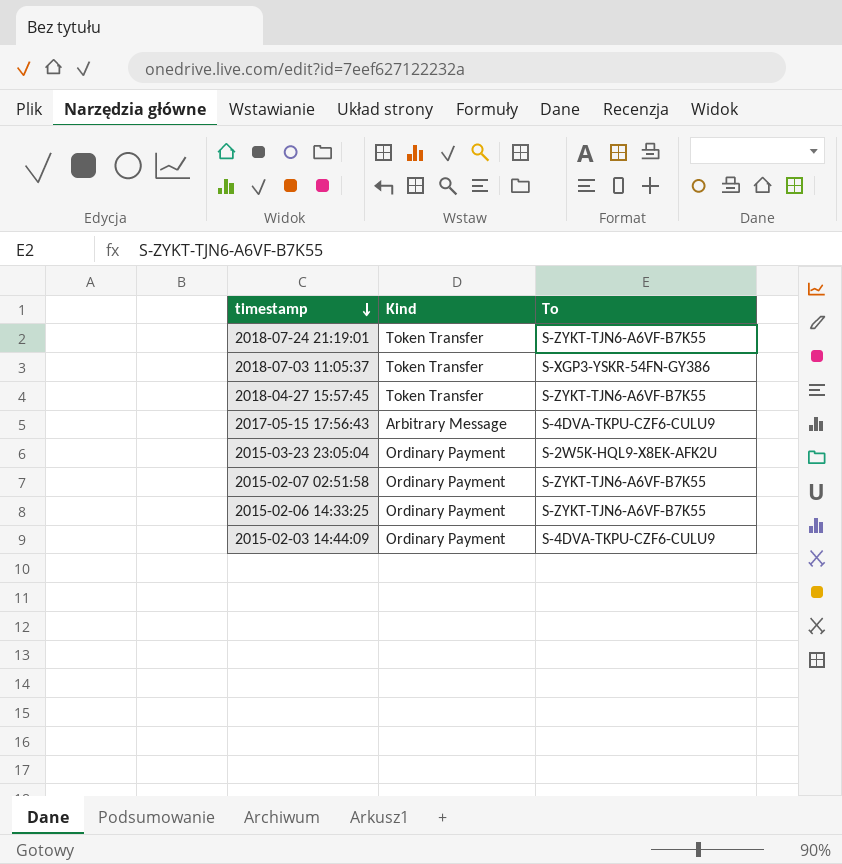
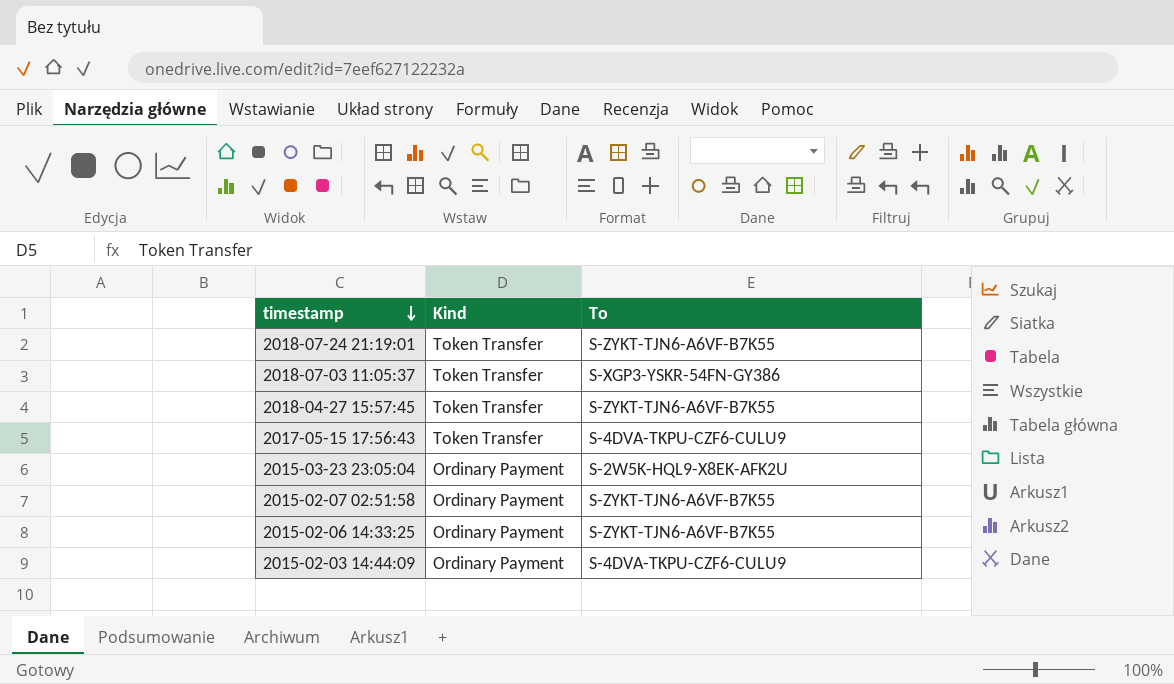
2017-05-15 17:56:43 | Kind: Arbitrary Message -> Token Transfer

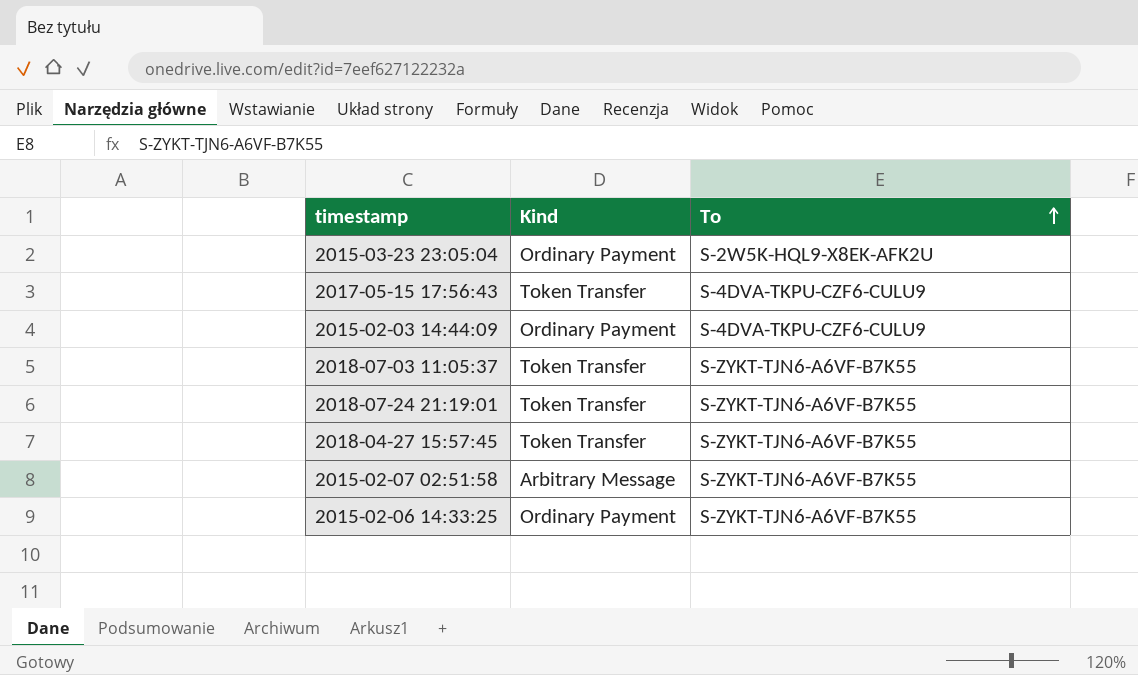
row order: timestamp descending -> To ascending
2018-07-03 11:05:37 | To: S-XGP3-YSKR-54FN-GY386 -> S-ZYKT-TJN6-A6VF-B7K55
2015-02-07 02:51:58 | Kind: Ordinary Payment -> Arbitrary Message

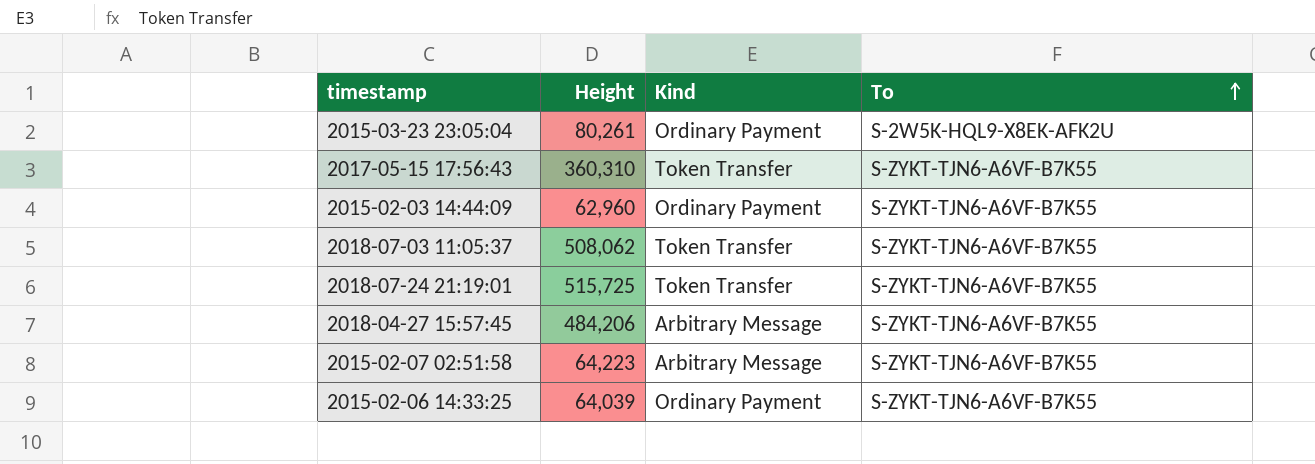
column Height | position: none -> 2
2017-05-15 17:56:43 | To: S-4DVA-TKPU-CZF6-CULU9 -> S-ZYKT-TJN6-A6VF-B7K55
2015-02-03 14:44:09 | To: S-4DVA-TKPU-CZF6-CULU9 -> S-ZYKT-TJN6-A6VF-B7K55
2018-04-27 15:57:45 | Kind: Token Transfer -> Arbitrary Message

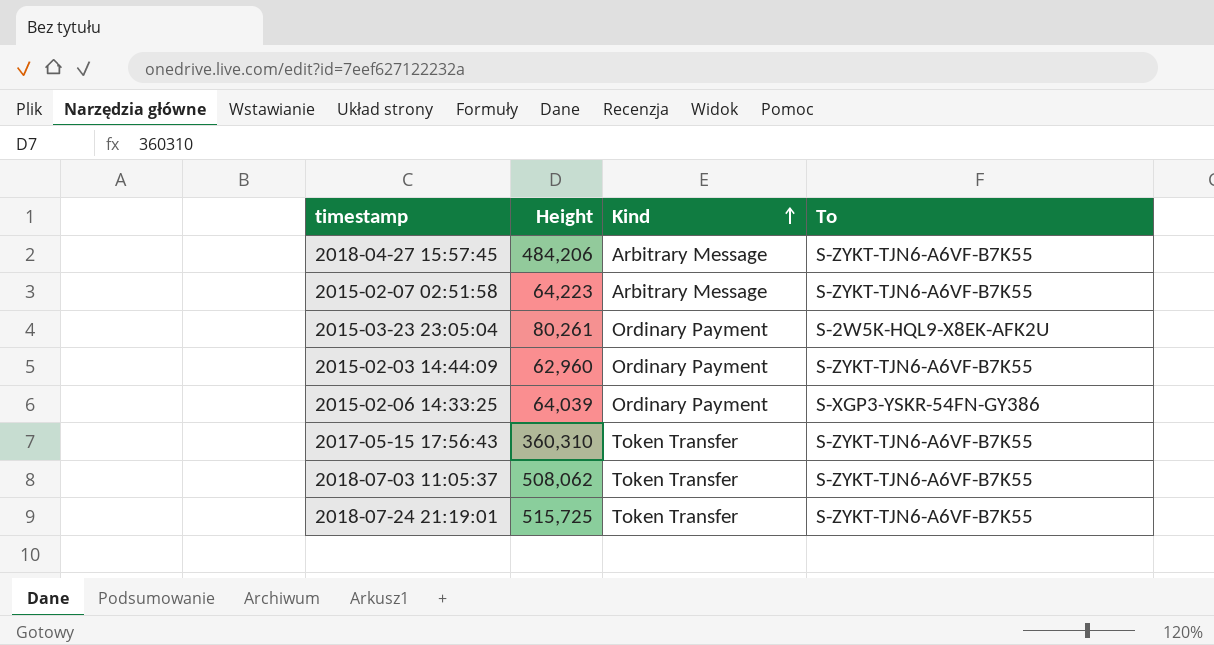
row order: To ascending -> Kind ascending
2015-02-06 14:33:25 | To: S-ZYKT-TJN6-A6VF-B7K55 -> S-XGP3-YSKR-54FN-GY386

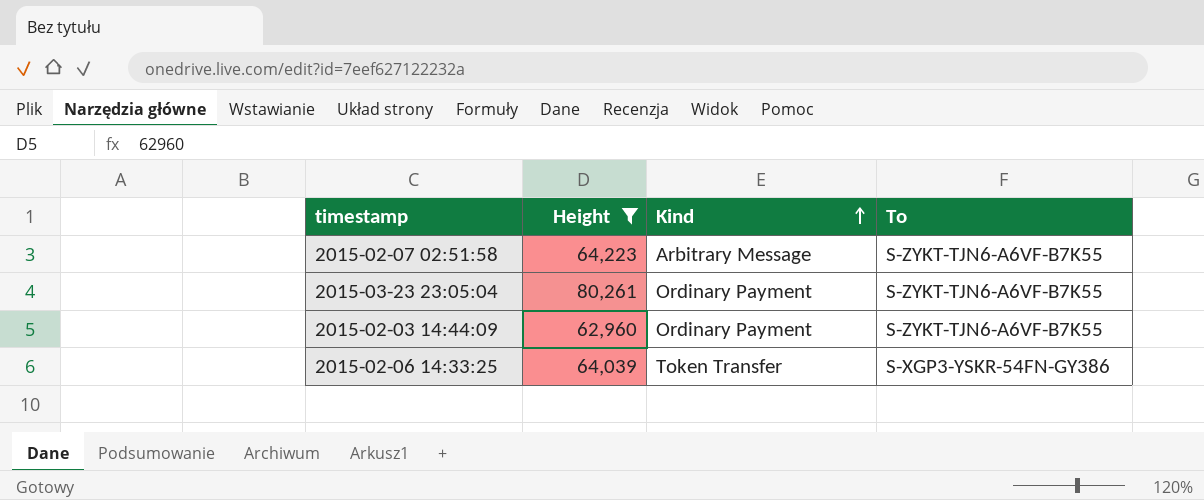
filter: none -> Height <= 80,261
2015-03-23 23:05:04 | To: S-2W5K-HQL9-X8EK-AFK2U -> S-ZYKT-TJN6-A6VF-B7K55
2015-02-06 14:33:25 | Kind: Ordinary Payment -> Token Transfer

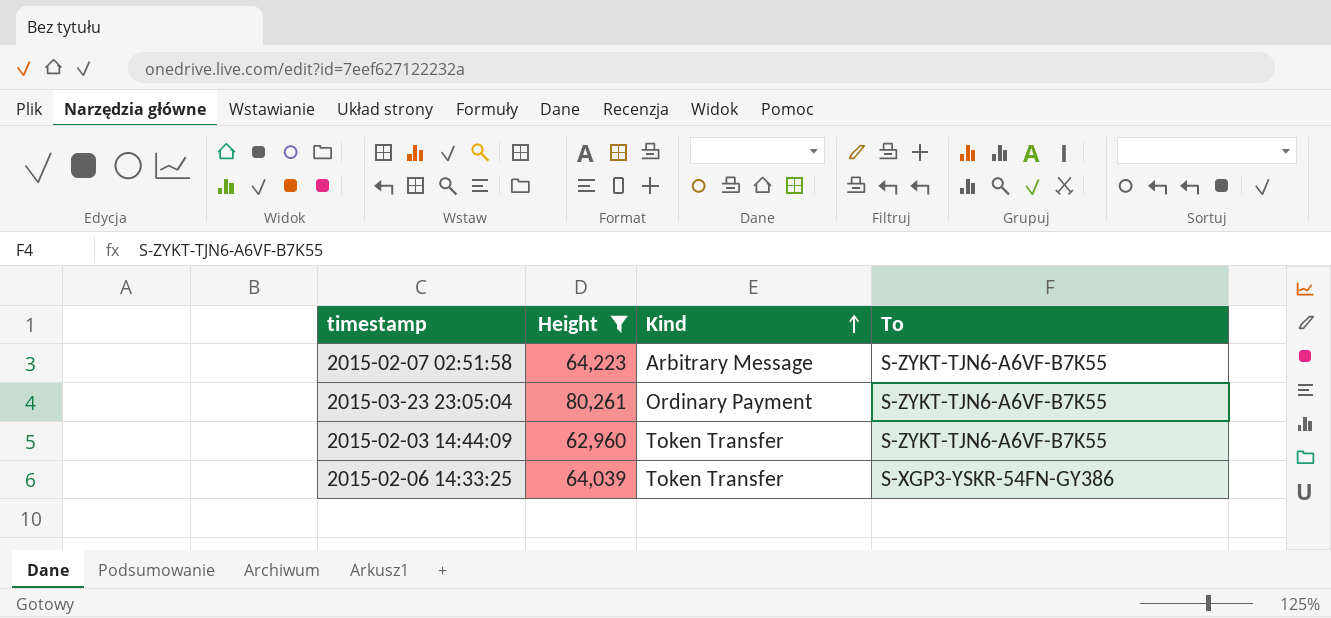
2015-02-03 14:44:09 | Kind: Ordinary Payment -> Token Transfer

